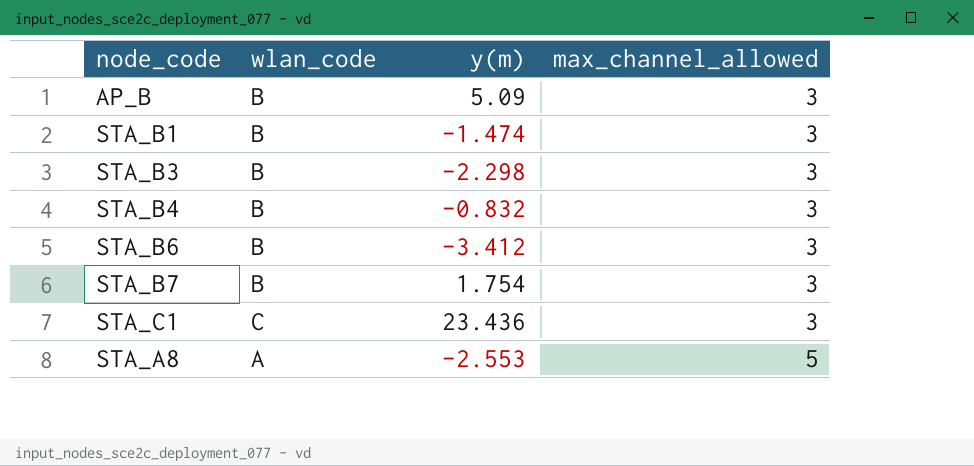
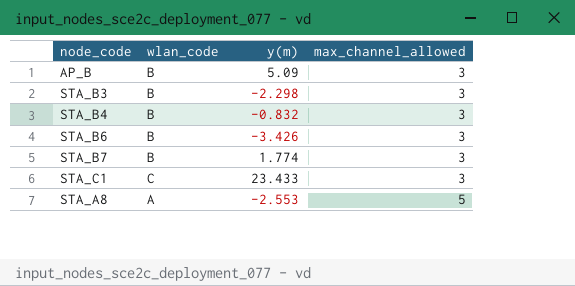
row STA_B1: B | -1.474 | 3 -> none
STA_B6 | y(m): -3.412 -> -3.426
STA_B7 | y(m): 1.754 -> 1.774
STA_C1 | y(m): 23.436 -> 23.433

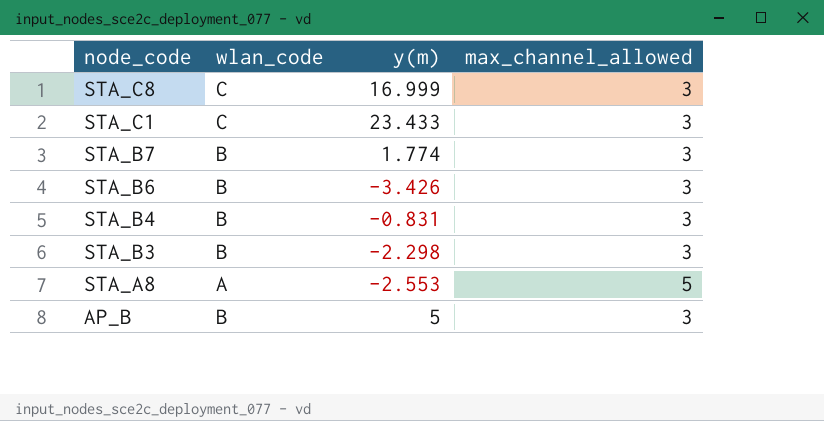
row order: max_channel_allowed ascending -> node_code descending
row STA_C8: none -> C | 16.999 | 3
STA_B4 | y(m): -0.832 -> -0.831
AP_B | y(m): 5.09 -> 5

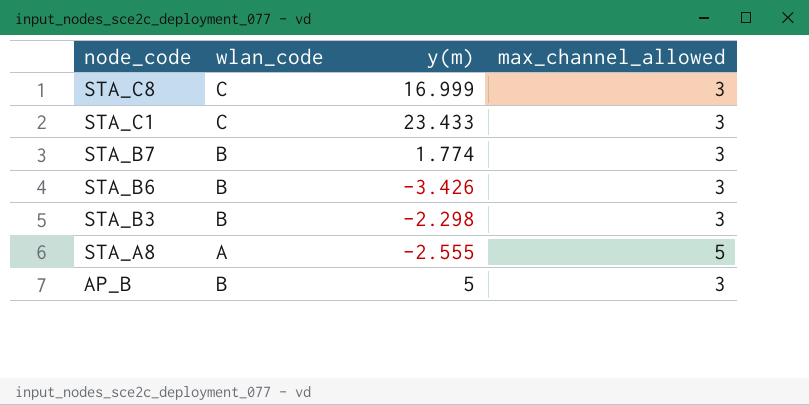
row STA_B4: B | -0.831 | 3 -> none
STA_A8 | y(m): -2.553 -> -2.555

